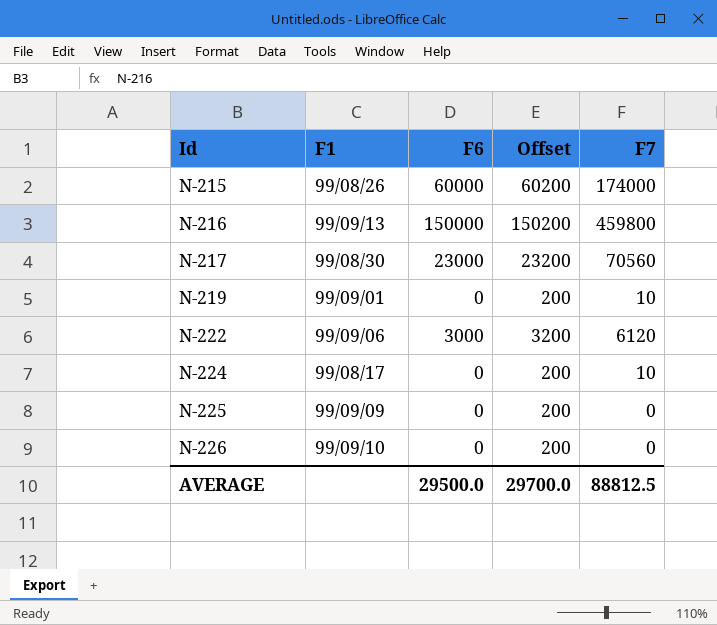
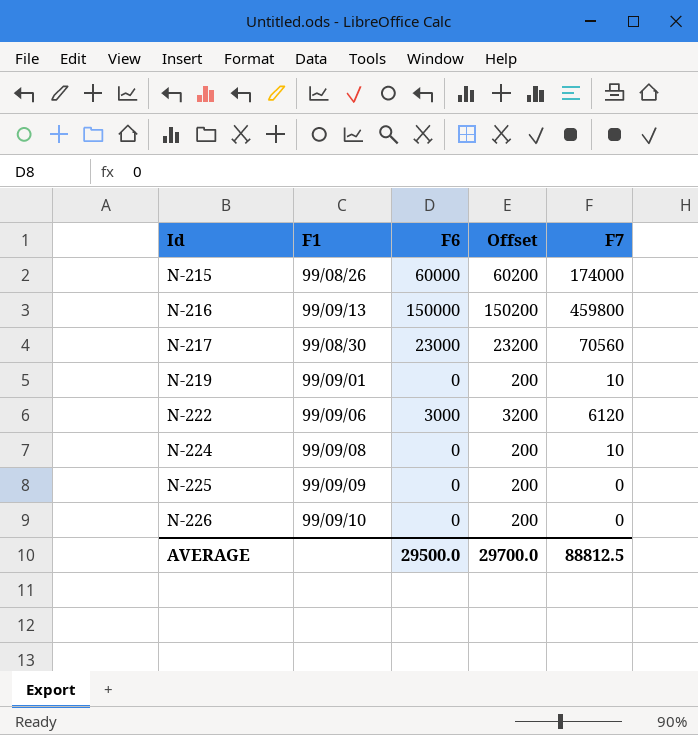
N-224 | F1: 99/08/17 -> 99/09/08

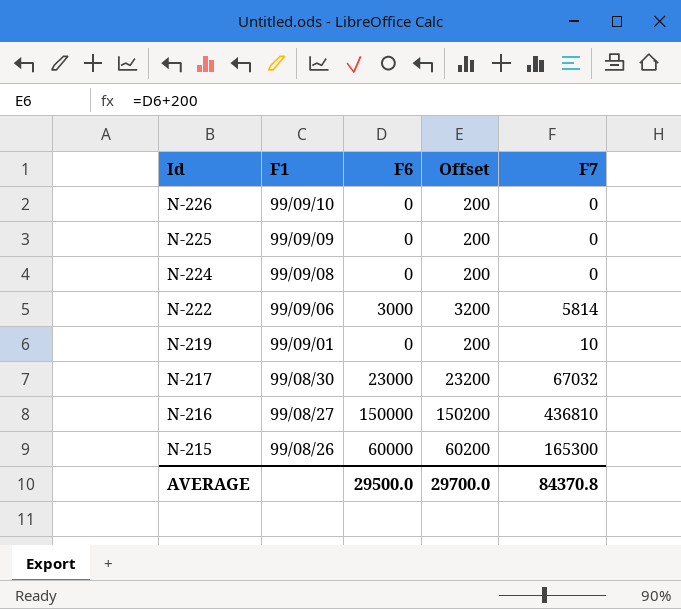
row order: Id ascending -> Id descending
N-224 | F7: 10 -> 0
N-222 | F7: 6120 -> 5814
N-217 | F7: 70560 -> 67032
N-216 | F1: 99/09/13 -> 99/08/27
N-216 | F7: 459800 -> 436810
N-215 | F7: 174000 -> 165300
AVERAGE | F7: 88812.5 -> 84370.8

